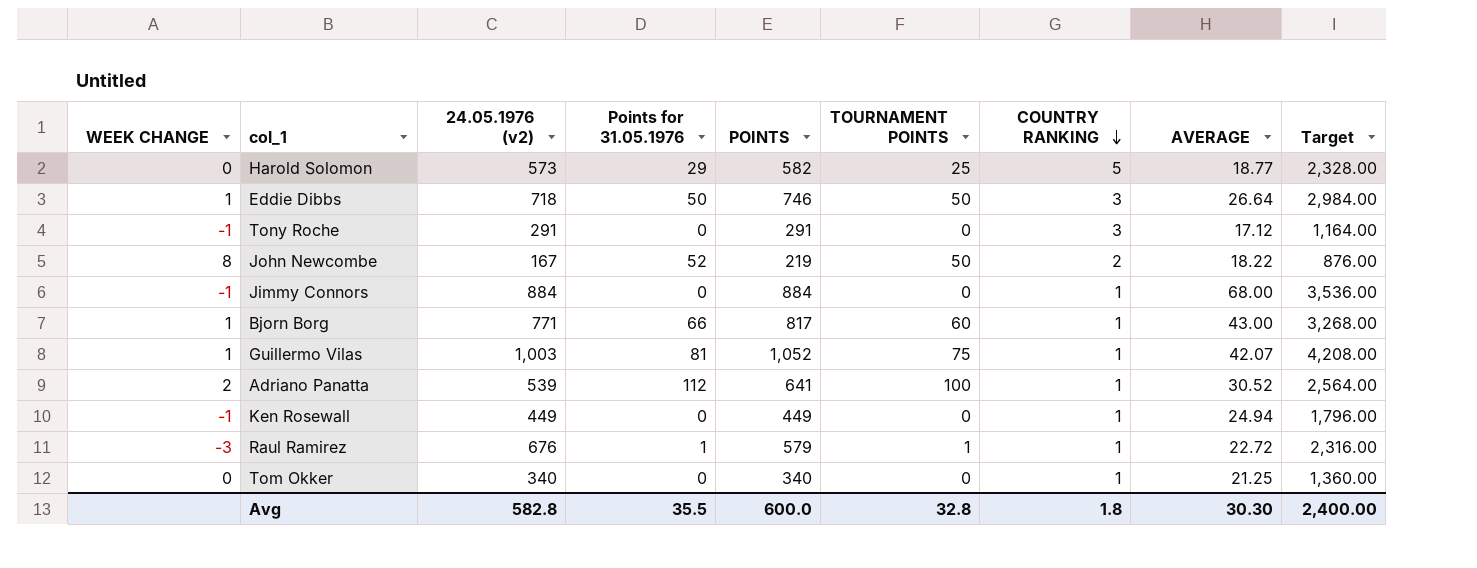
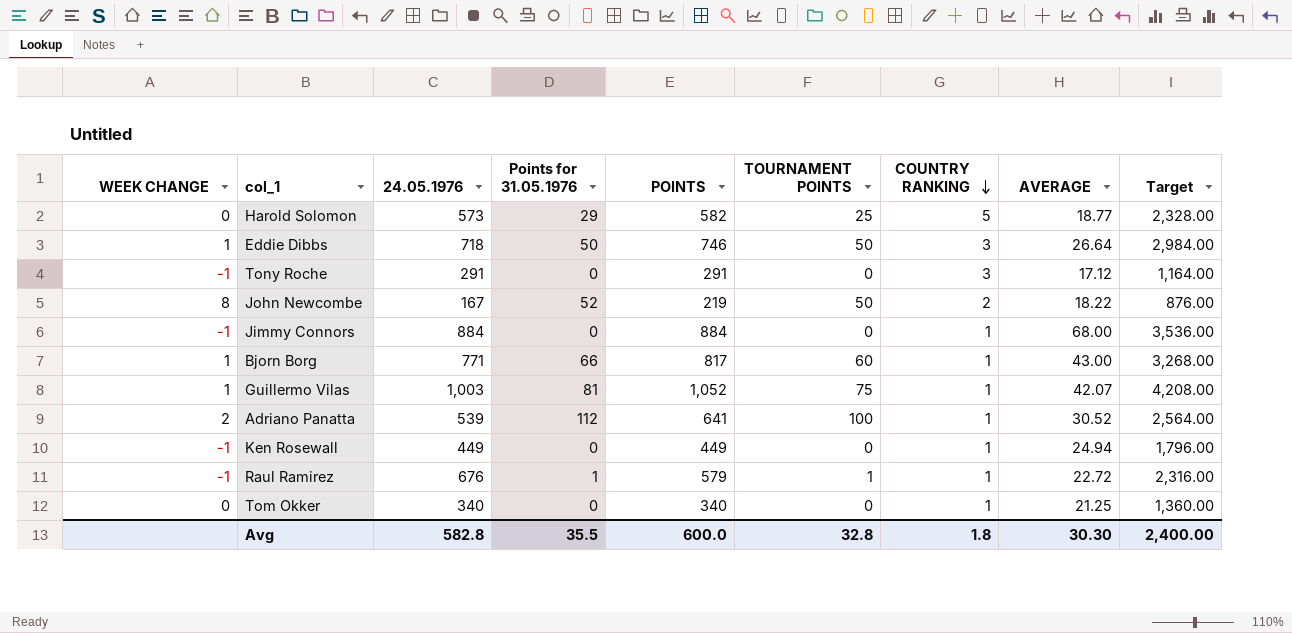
column name: 24.05.1976 (v2) -> 24.05.1976
Raul Ramirez | WEEK CHANGE: -3 -> -1

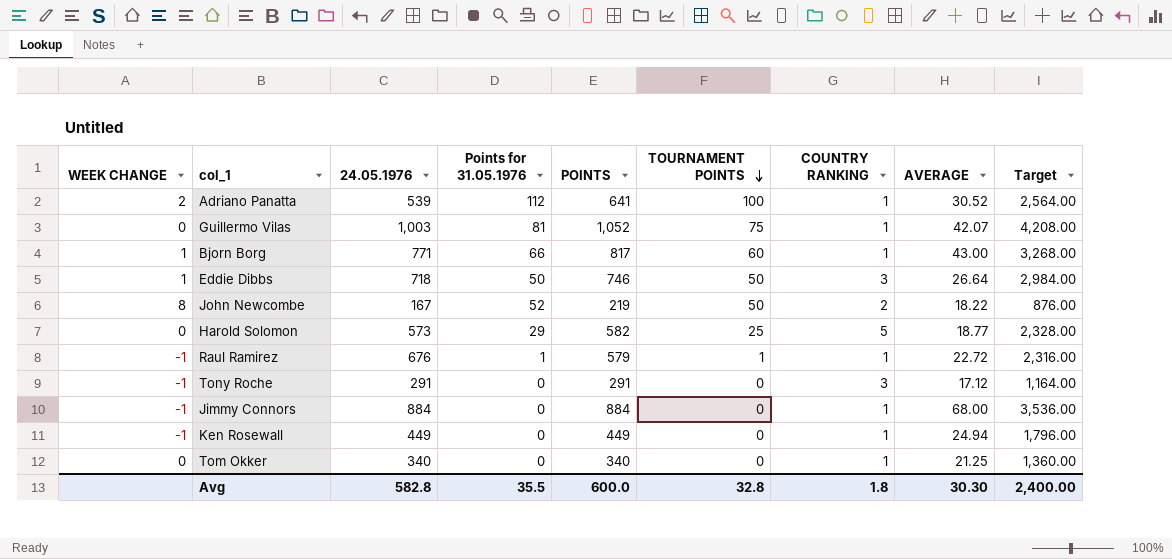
row order: COUNTRY RANKING descending -> TOURNAMENT POINTS descending
Guillermo Vilas | WEEK CHANGE: 1 -> 0

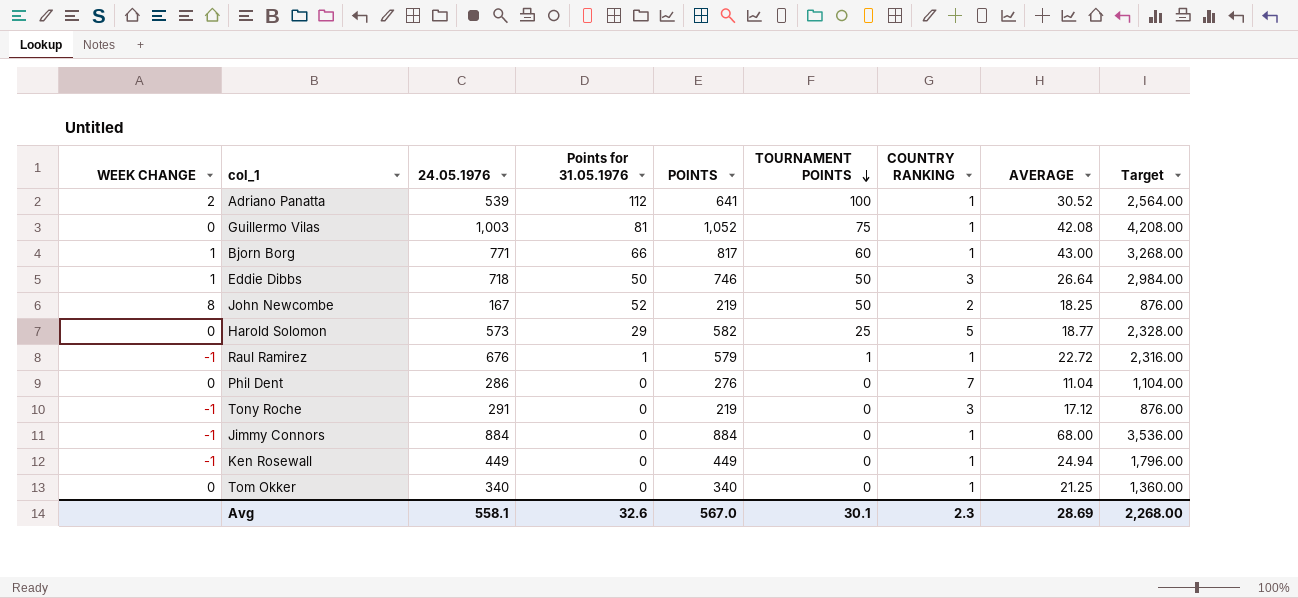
Guillermo Vilas | AVERAGE: 42.07 -> 42.08
John Newcombe | AVERAGE: 18.22 -> 18.25
row Phil Dent: none -> 0 | 286 | 0 | 276 | 0 | 7 | 11.04 | 1,104.00
Tony Roche | POINTS: 291 -> 219
Tony Roche | Target: 1,164.00 -> 876.00
Avg | 24.05.1976: 582.8 -> 558.1
Avg | Points for 31.05.1976: 35.5 -> 32.6
Avg | POINTS: 600.0 -> 567.0
Avg | TOURNAMENT POINTS: 32.8 -> 30.1
Avg | COUNTRY RANKING: 1.8 -> 2.3
Avg | AVERAGE: 30.30 -> 28.69
Avg | Target: 2,400.00 -> 2,268.00

